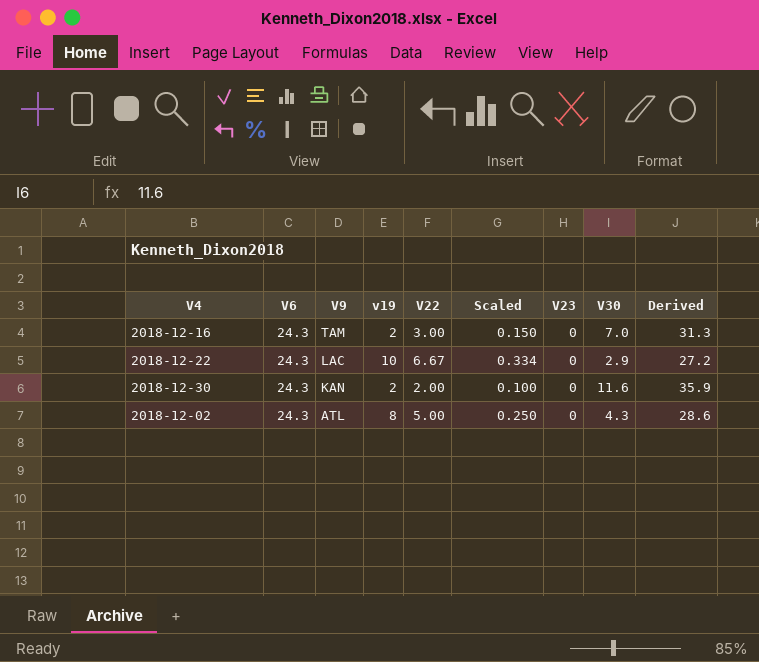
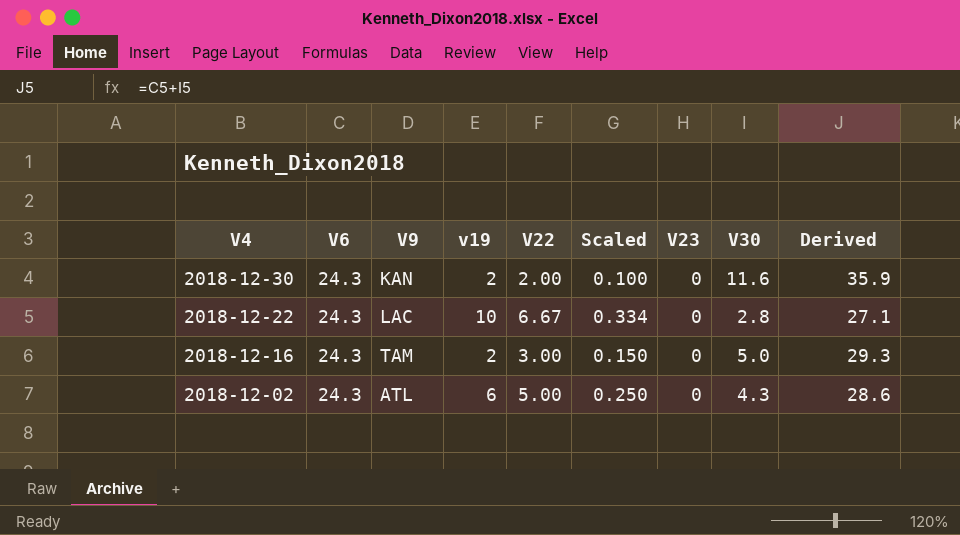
row order: V9 descending -> V4 descending
2018-12-22 | V30: 2.9 -> 2.8
2018-12-22 | Derived: 27.2 -> 27.1
2018-12-16 | V30: 7.0 -> 5.0
2018-12-16 | Derived: 31.3 -> 29.3
2018-12-02 | v19: 8 -> 6

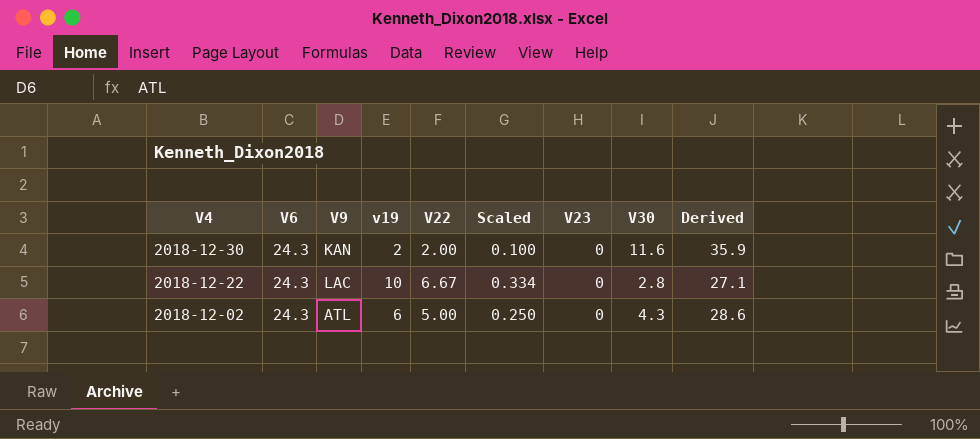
row 2018-12-16: 24.3 | TAM | 2 | 3.00 | 0.150 | 0 | 5.0 | 29.3 -> none

